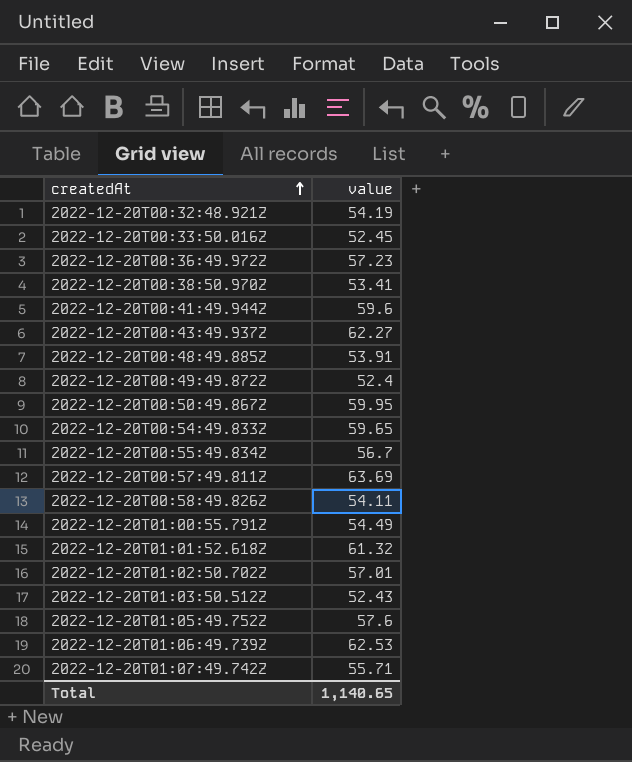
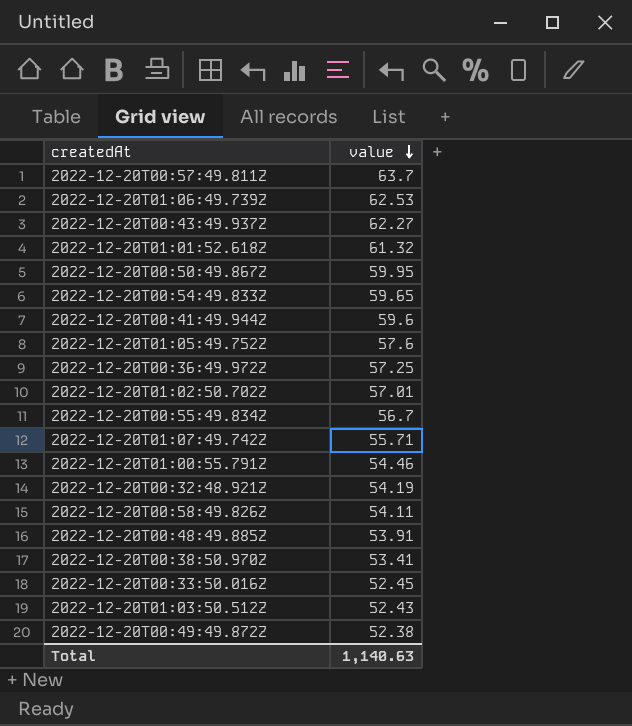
row order: createdAt ascending -> value descending
2022-12-20T00:57:49.811Z | value: 63.69 -> 63.7
2022-12-20T00:36:49.972Z | value: 57.23 -> 57.25
2022-12-20T01:00:55.791Z | value: 54.49 -> 54.46
2022-12-20T00:49:49.872Z | value: 52.4 -> 52.38
Total | value: 1,140.65 -> 1,140.63

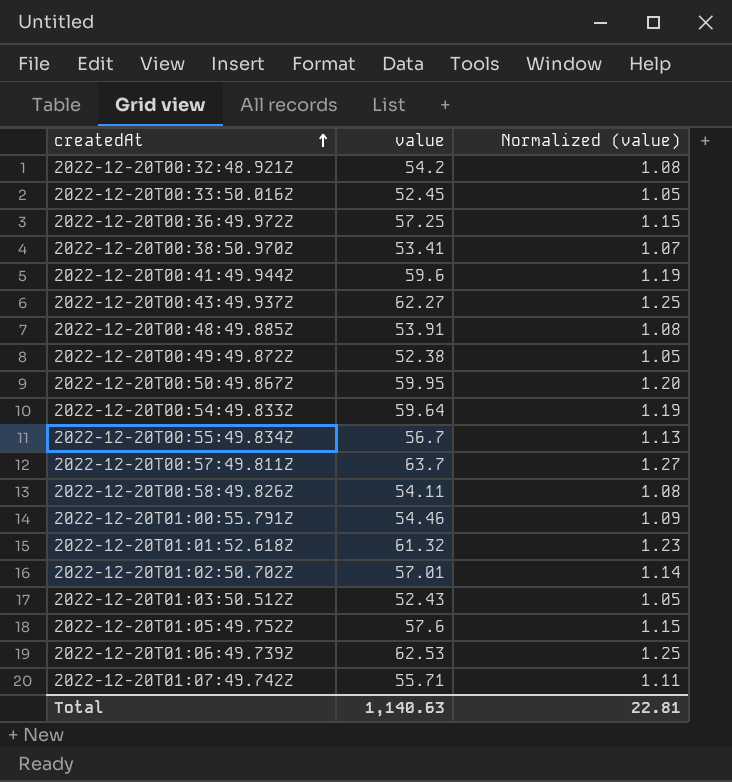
row order: value descending -> createdAt ascending
column Normalized (value) | formula: none -> [value] * 0.02
2022-12-20T00:32:48.921Z | value: 54.19 -> 54.2
2022-12-20T00:54:49.833Z | value: 59.65 -> 59.64

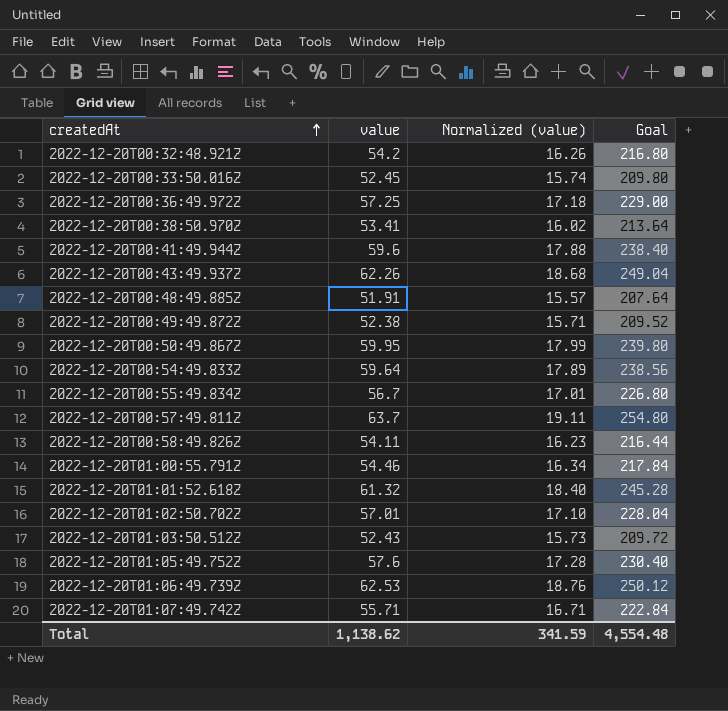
column Normalized (value) | formula: [value] * 0.02 -> [value] * 0.3
column Goal | formula: none -> [value] * 4
2022-12-20T00:43:49.937Z | value: 62.27 -> 62.26
2022-12-20T00:48:49.885Z | value: 53.91 -> 51.91
Total | value: 1,140.63 -> 1,138.62
Total | Normalized (value): 22.81 -> 341.59

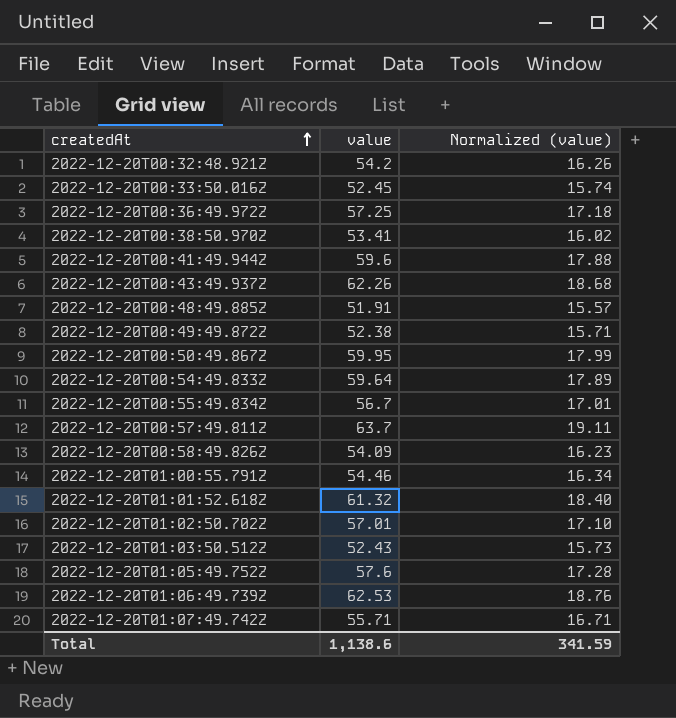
column Goal | formula: [value] * 4 -> none
2022-12-20T00:58:49.826Z | value: 54.11 -> 54.09
Total | value: 1,138.62 -> 1,138.6

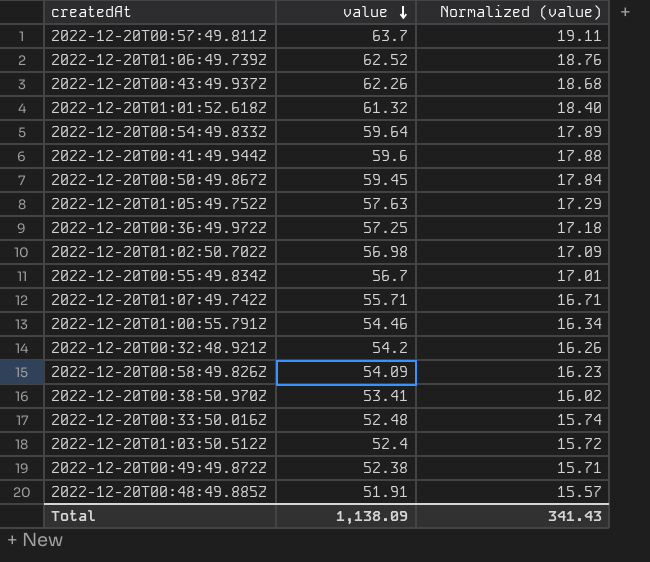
row order: createdAt ascending -> value descending
2022-12-20T01:06:49.739Z | value: 62.53 -> 62.52
2022-12-20T00:50:49.867Z | value: 59.95 -> 59.45
2022-12-20T00:50:49.867Z | Normalized (value): 17.99 -> 17.84
2022-12-20T01:05:49.752Z | value: 57.6 -> 57.63
2022-12-20T01:05:49.752Z | Normalized (value): 17.28 -> 17.29
2022-12-20T01:02:50.702Z | value: 57.01 -> 56.98
2022-12-20T01:02:50.702Z | Normalized (value): 17.10 -> 17.09
2022-12-20T00:33:50.016Z | value: 52.45 -> 52.48
2022-12-20T01:03:50.512Z | value: 52.43 -> 52.4
2022-12-20T01:03:50.512Z | Normalized (value): 15.73 -> 15.72
Total | value: 1,138.6 -> 1,138.09
Total | Normalized (value): 341.59 -> 341.43

